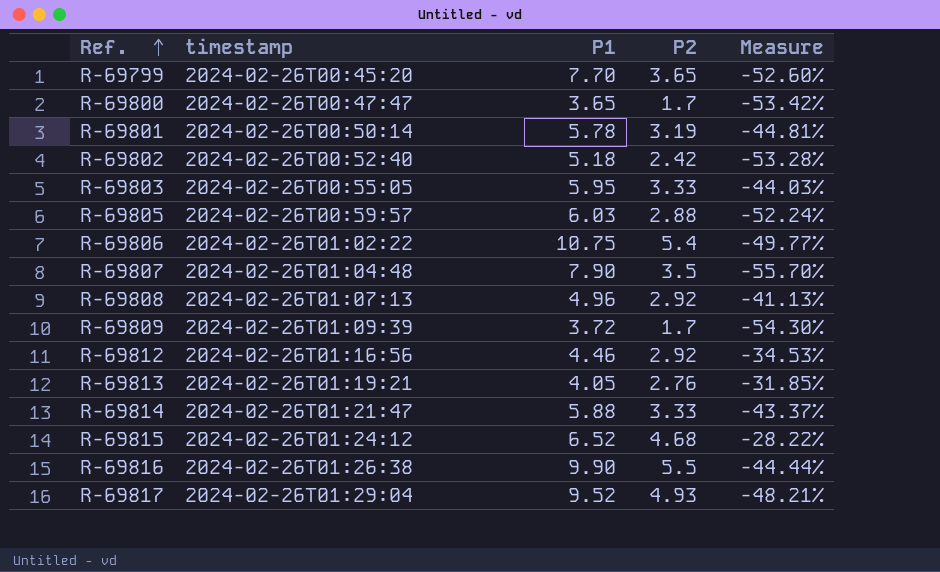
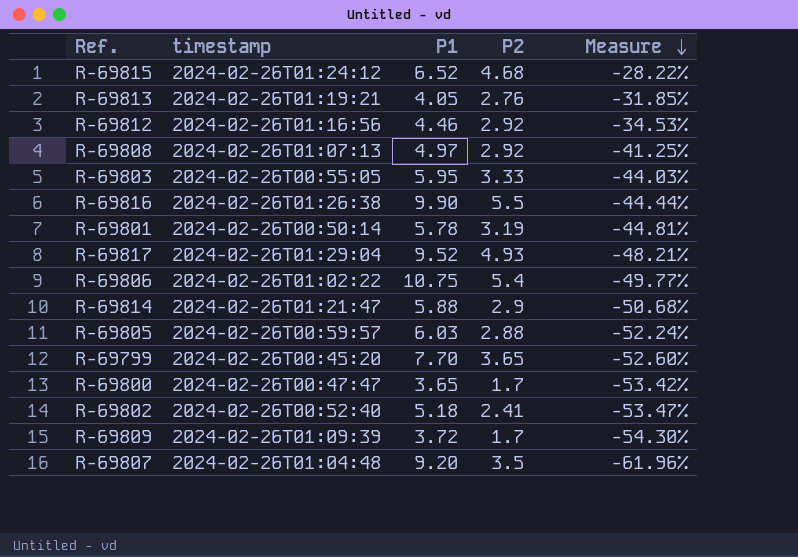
row order: Ref. ascending -> Measure descending
R-69808 | P1: 4.96 -> 4.97
R-69808 | Measure: -41.13% -> -41.25%
R-69814 | P2: 3.33 -> 2.9
R-69814 | Measure: -43.37% -> -50.68%
R-69802 | P2: 2.42 -> 2.41
R-69802 | Measure: -53.28% -> -53.47%
R-69807 | P1: 7.90 -> 9.20
R-69807 | Measure: -55.70% -> -61.96%

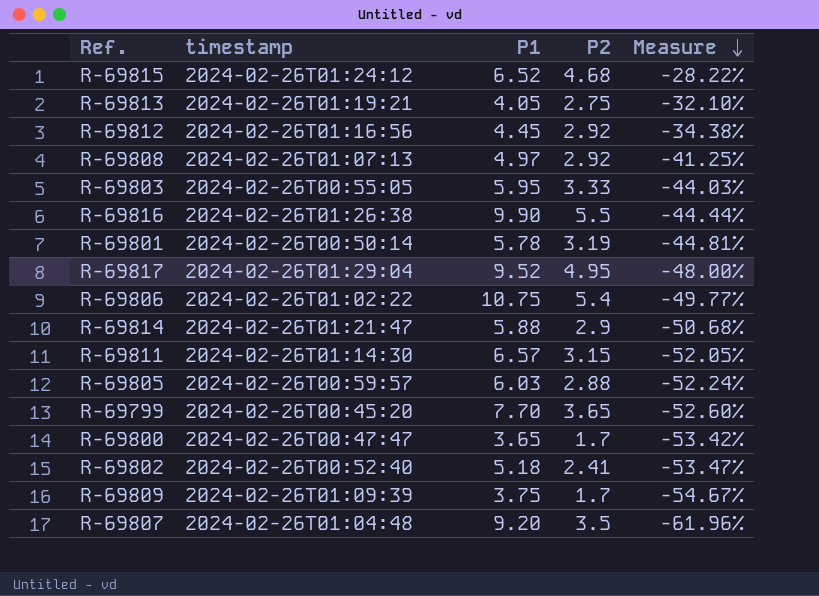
R-69813 | P2: 2.76 -> 2.75
R-69813 | Measure: -31.85% -> -32.10%
R-69812 | P1: 4.46 -> 4.45
R-69812 | Measure: -34.53% -> -34.38%
R-69817 | P2: 4.93 -> 4.95
R-69817 | Measure: -48.21% -> -48.00%
row R-69811: none -> 2024-02-26T01:14:30 | 6.57 | 3.15 | -52.05%
R-69809 | P1: 3.72 -> 3.75
R-69809 | Measure: -54.30% -> -54.67%

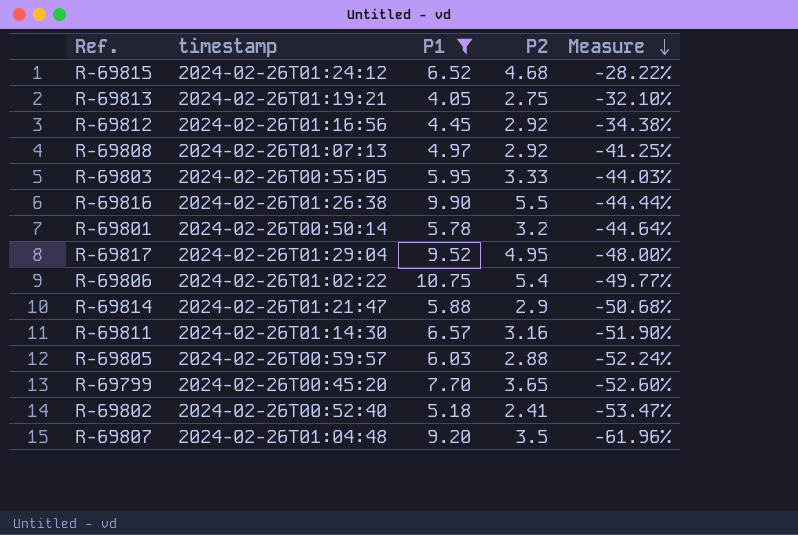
filter: none -> P1 >= 4.05
R-69801 | P2: 3.19 -> 3.2
R-69801 | Measure: -44.81% -> -44.64%
R-69811 | P2: 3.15 -> 3.16
R-69811 | Measure: -52.05% -> -51.90%

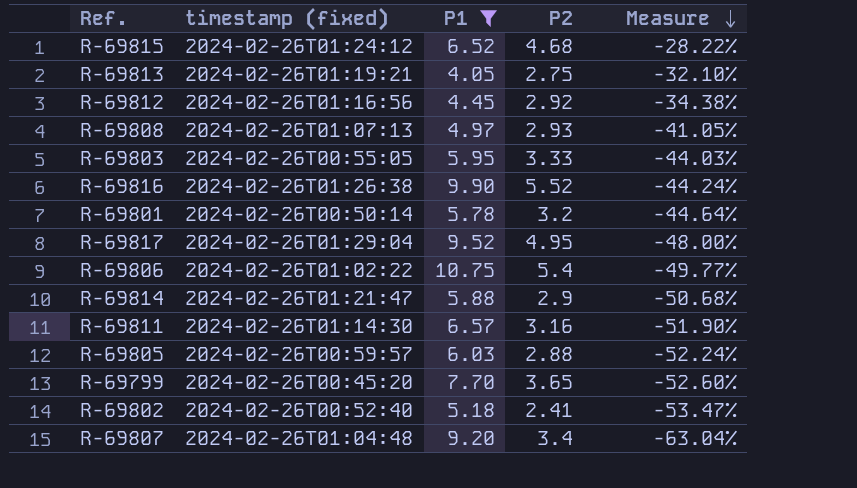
column name: timestamp -> timestamp (fixed)
R-69808 | P2: 2.92 -> 2.93
R-69808 | Measure: -41.25% -> -41.05%
R-69816 | P2: 5.5 -> 5.52
R-69816 | Measure: -44.44% -> -44.24%
R-69807 | P2: 3.5 -> 3.4
R-69807 | Measure: -61.96% -> -63.04%

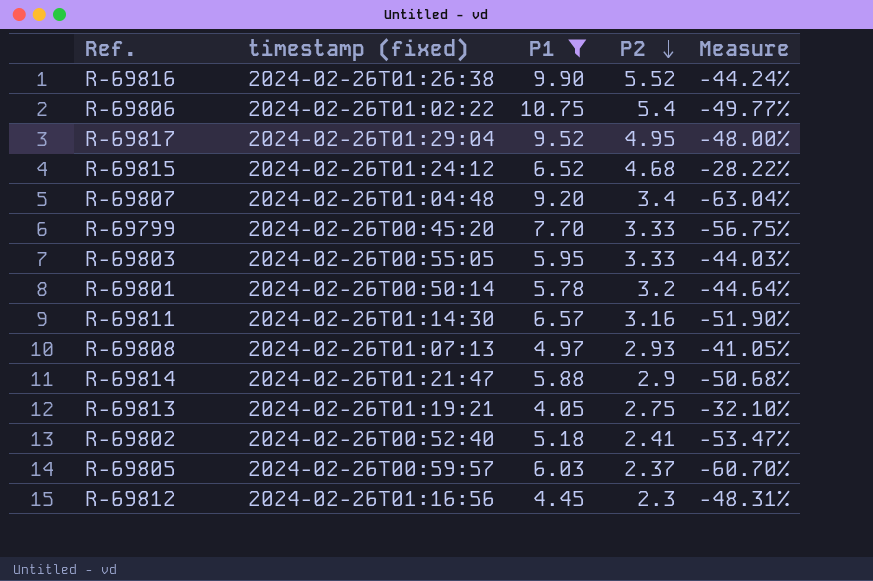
row order: Measure descending -> P2 descending
R-69799 | P2: 3.65 -> 3.33
R-69799 | Measure: -52.60% -> -56.75%
R-69805 | P2: 2.88 -> 2.37
R-69805 | Measure: -52.24% -> -60.70%
R-69812 | P2: 2.92 -> 2.3
R-69812 | Measure: -34.38% -> -48.31%

